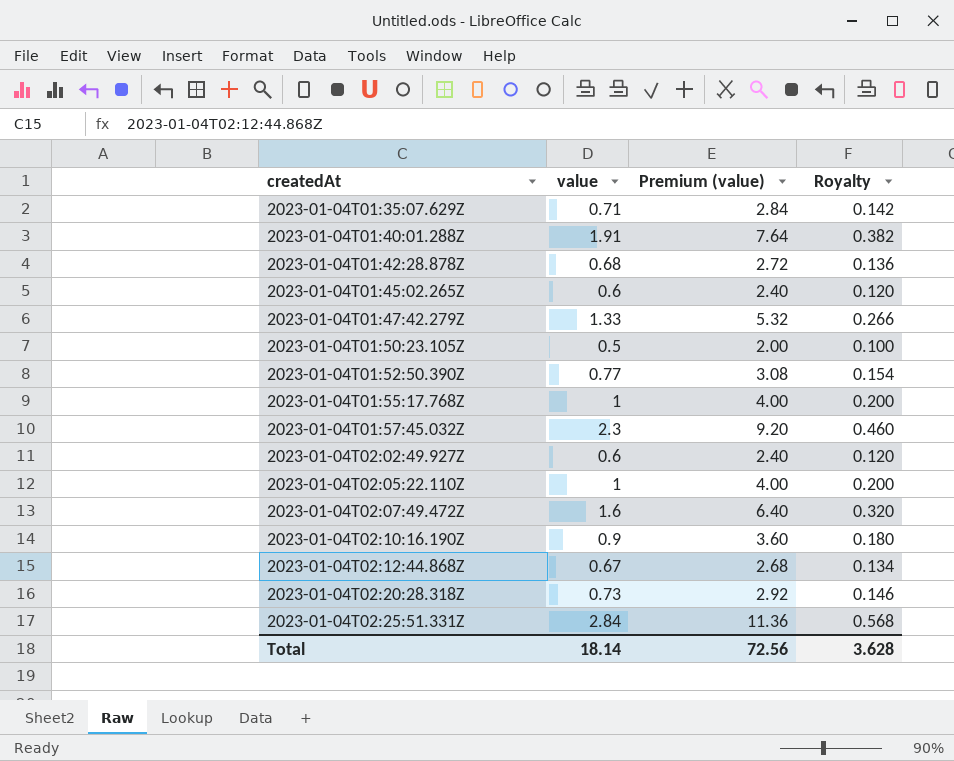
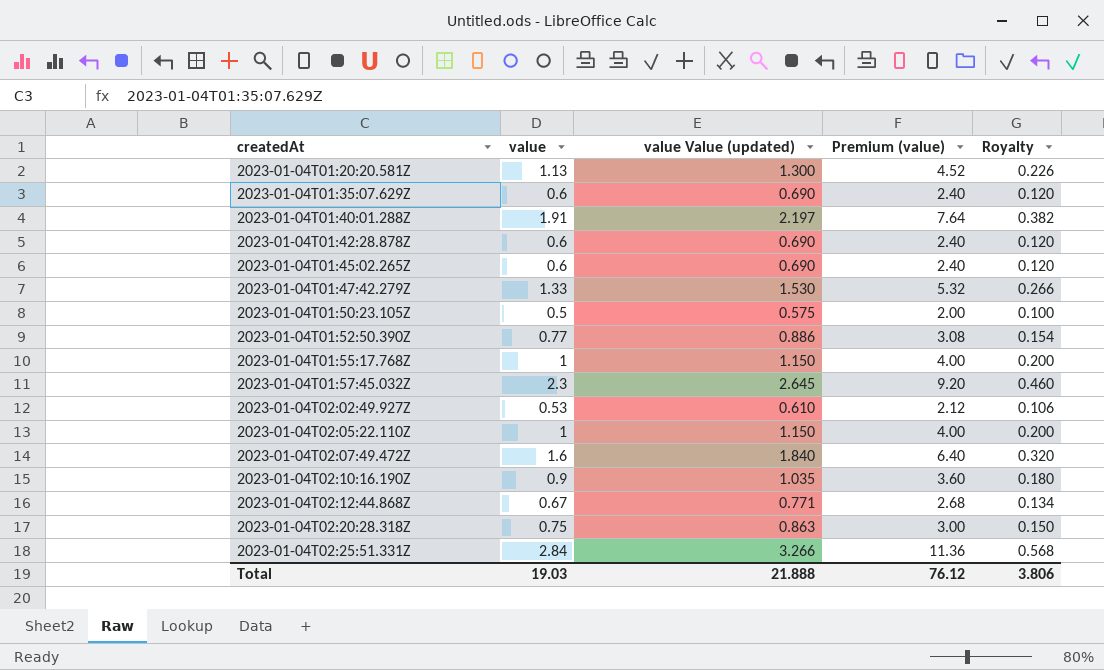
column value Value (updated) | formula: none -> [value] * 1.15
row 2023-01-04T01:20:20.581Z: none -> 1.13 | 1.300 | 4.52 | 0.226
2023-01-04T01:35:07.629Z | value: 0.71 -> 0.6
2023-01-04T01:35:07.629Z | Premium (value): 2.84 -> 2.40
2023-01-04T01:35:07.629Z | Royalty: 0.142 -> 0.120
2023-01-04T01:42:28.878Z | value: 0.68 -> 0.6
2023-01-04T01:42:28.878Z | Premium (value): 2.72 -> 2.40
2023-01-04T01:42:28.878Z | Royalty: 0.136 -> 0.120
2023-01-04T02:02:49.927Z | value: 0.6 -> 0.53
2023-01-04T02:02:49.927Z | Premium (value): 2.40 -> 2.12
2023-01-04T02:02:49.927Z | Royalty: 0.120 -> 0.106
2023-01-04T02:20:28.318Z | value: 0.73 -> 0.75
2023-01-04T02:20:28.318Z | Premium (value): 2.92 -> 3.00
2023-01-04T02:20:28.318Z | Royalty: 0.146 -> 0.150
Total | value: 18.14 -> 19.03
Total | Premium (value): 72.56 -> 76.12
Total | Royalty: 3.628 -> 3.806

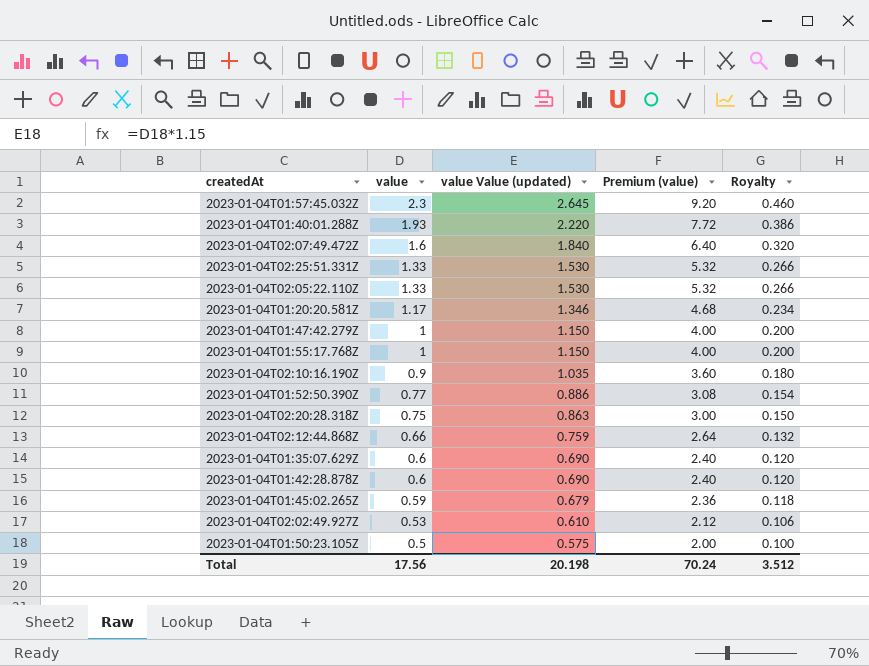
row order: createdAt ascending -> value descending
2023-01-04T01:40:01.288Z | value: 1.91 -> 1.93
2023-01-04T01:40:01.288Z | value Value (updated): 2.197 -> 2.220
2023-01-04T01:40:01.288Z | Premium (value): 7.64 -> 7.72
2023-01-04T01:40:01.288Z | Royalty: 0.382 -> 0.386
2023-01-04T02:25:51.331Z | value: 2.84 -> 1.33
2023-01-04T02:25:51.331Z | value Value (updated): 3.266 -> 1.530
2023-01-04T02:25:51.331Z | Premium (value): 11.36 -> 5.32
2023-01-04T02:25:51.331Z | Royalty: 0.568 -> 0.266
2023-01-04T02:05:22.110Z | value: 1 -> 1.33
2023-01-04T02:05:22.110Z | value Value (updated): 1.150 -> 1.530
2023-01-04T02:05:22.110Z | Premium (value): 4.00 -> 5.32
2023-01-04T02:05:22.110Z | Royalty: 0.200 -> 0.266
2023-01-04T01:20:20.581Z | value: 1.13 -> 1.17
2023-01-04T01:20:20.581Z | value Value (updated): 1.300 -> 1.346
2023-01-04T01:20:20.581Z | Premium (value): 4.52 -> 4.68
2023-01-04T01:20:20.581Z | Royalty: 0.226 -> 0.234
2023-01-04T01:47:42.279Z | value: 1.33 -> 1
2023-01-04T01:47:42.279Z | value Value (updated): 1.530 -> 1.150
2023-01-04T01:47:42.279Z | Premium (value): 5.32 -> 4.00
2023-01-04T01:47:42.279Z | Royalty: 0.266 -> 0.200
2023-01-04T02:12:44.868Z | value: 0.67 -> 0.66
2023-01-04T02:12:44.868Z | value Value (updated): 0.771 -> 0.759
2023-01-04T02:12:44.868Z | Premium (value): 2.68 -> 2.64
2023-01-04T02:12:44.868Z | Royalty: 0.134 -> 0.132
2023-01-04T01:45:02.265Z | value: 0.6 -> 0.59
2023-01-04T01:45:02.265Z | value Value (updated): 0.690 -> 0.679
2023-01-04T01:45:02.265Z | Premium (value): 2.40 -> 2.36
2023-01-04T01:45:02.265Z | Royalty: 0.120 -> 0.118
Total | value: 19.03 -> 17.56
Total | value Value (updated): 21.888 -> 20.198
Total | Premium (value): 76.12 -> 70.24
Total | Royalty: 3.806 -> 3.512

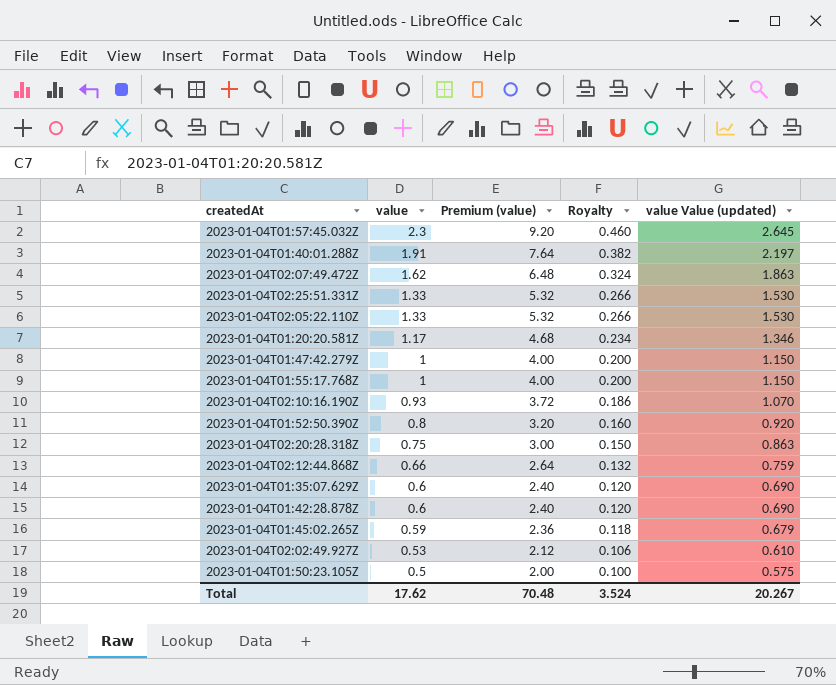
column value Value (updated) | position: 3 -> 5
2023-01-04T01:40:01.288Z | value: 1.93 -> 1.91
2023-01-04T01:40:01.288Z | Premium (value): 7.72 -> 7.64
2023-01-04T01:40:01.288Z | Royalty: 0.386 -> 0.382
2023-01-04T01:40:01.288Z | value Value (updated): 2.220 -> 2.197
2023-01-04T02:07:49.472Z | value: 1.6 -> 1.62
2023-01-04T02:07:49.472Z | Premium (value): 6.40 -> 6.48
2023-01-04T02:07:49.472Z | Royalty: 0.320 -> 0.324
2023-01-04T02:07:49.472Z | value Value (updated): 1.840 -> 1.863
2023-01-04T02:10:16.190Z | value: 0.9 -> 0.93
2023-01-04T02:10:16.190Z | Premium (value): 3.60 -> 3.72
2023-01-04T02:10:16.190Z | Royalty: 0.180 -> 0.186
2023-01-04T02:10:16.190Z | value Value (updated): 1.035 -> 1.070
2023-01-04T01:52:50.390Z | value: 0.77 -> 0.8
2023-01-04T01:52:50.390Z | Premium (value): 3.08 -> 3.20
2023-01-04T01:52:50.390Z | Royalty: 0.154 -> 0.160
2023-01-04T01:52:50.390Z | value Value (updated): 0.886 -> 0.920
Total | value: 17.56 -> 17.62
Total | Premium (value): 70.24 -> 70.48
Total | Royalty: 3.512 -> 3.524
Total | value Value (updated): 20.198 -> 20.267

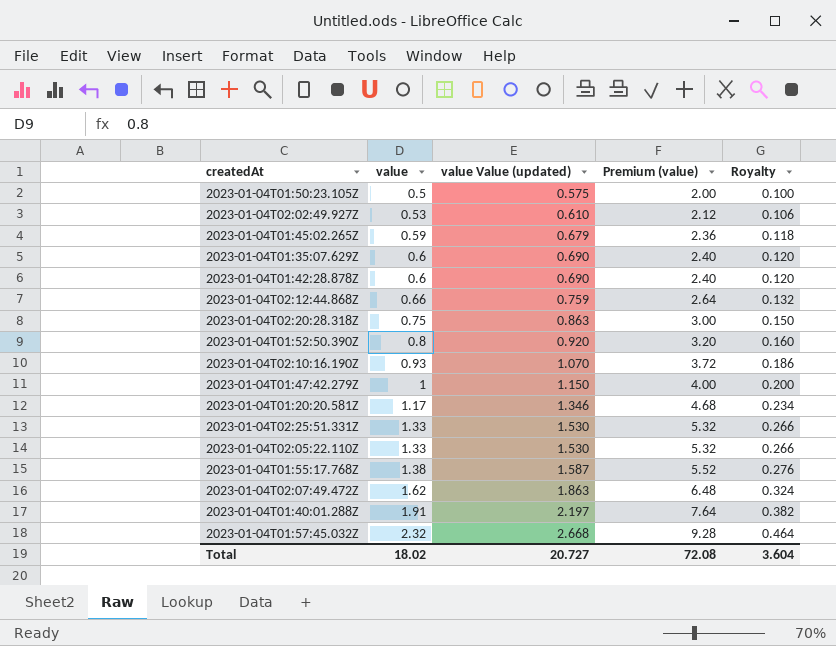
row order: value descending -> value ascending
column value Value (updated) | position: 5 -> 3
2023-01-04T01:55:17.768Z | value: 1 -> 1.38
2023-01-04T01:55:17.768Z | value Value (updated): 1.150 -> 1.587
2023-01-04T01:55:17.768Z | Premium (value): 4.00 -> 5.52
2023-01-04T01:55:17.768Z | Royalty: 0.200 -> 0.276
2023-01-04T01:57:45.032Z | value: 2.3 -> 2.32
2023-01-04T01:57:45.032Z | value Value (updated): 2.645 -> 2.668
2023-01-04T01:57:45.032Z | Premium (value): 9.20 -> 9.28
2023-01-04T01:57:45.032Z | Royalty: 0.460 -> 0.464
Total | value: 17.62 -> 18.02
Total | value Value (updated): 20.267 -> 20.727
Total | Premium (value): 70.48 -> 72.08
Total | Royalty: 3.524 -> 3.604

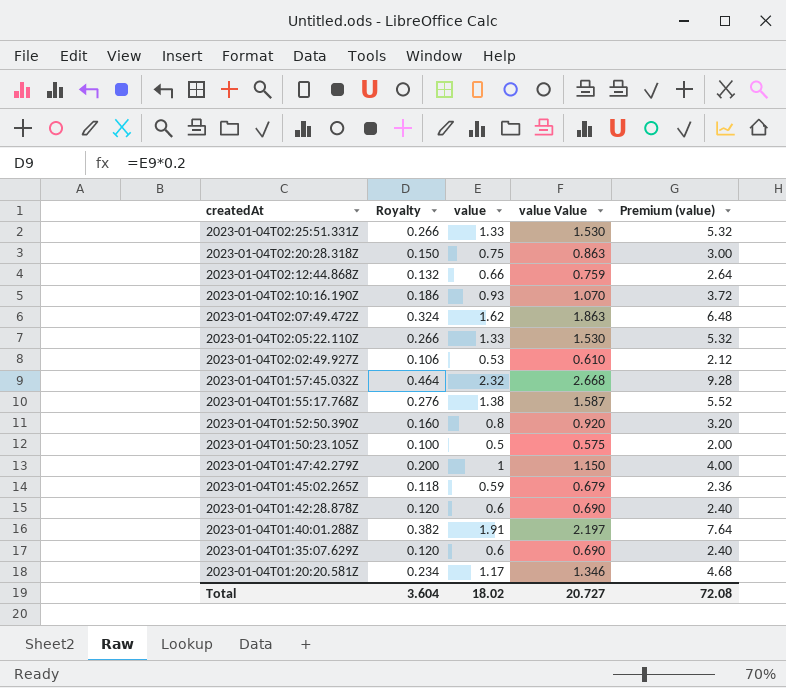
row order: value ascending -> createdAt descending
column Royalty | position: 5 -> 2
column name: value Value (updated) -> value Value

